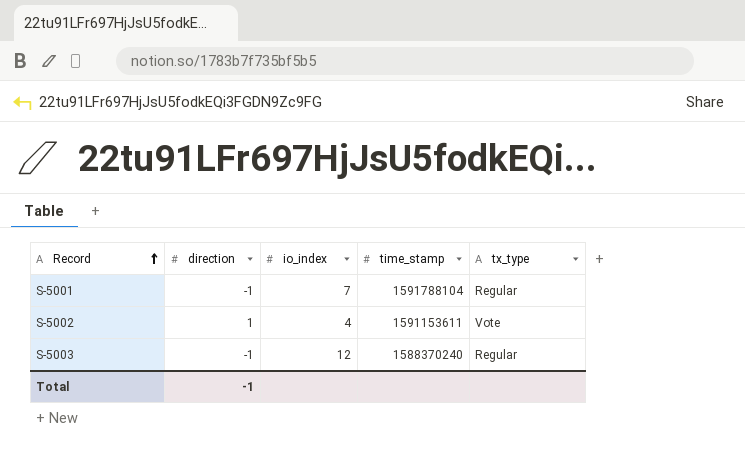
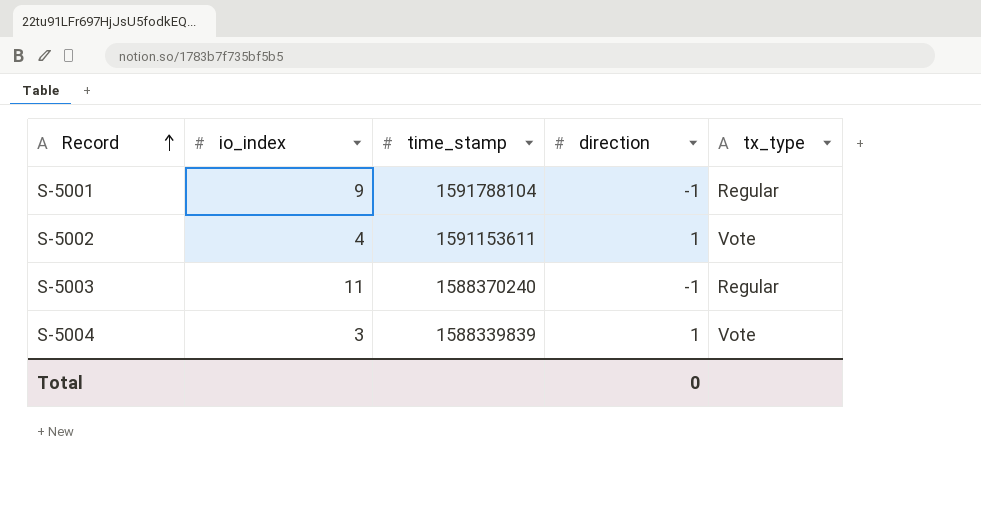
column direction | position: 2 -> 4
S-5001 | io_index: 7 -> 9
S-5003 | io_index: 12 -> 11
row S-5004: none -> 3 | 1588339839 | 1 | Vote
Total | direction: -1 -> 0

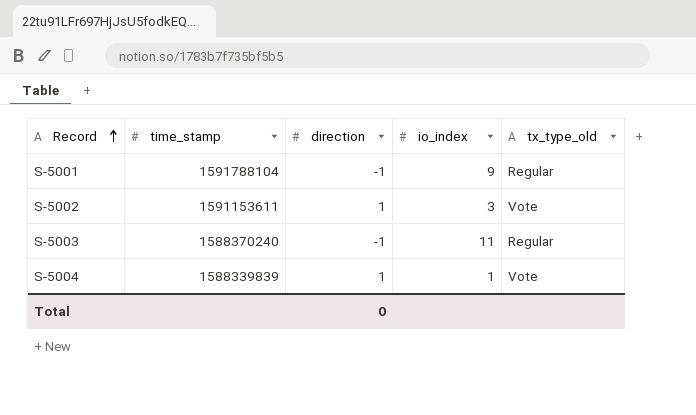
column io_index | position: 2 -> 4
column name: tx_type -> tx_type_old
S-5002 | io_index: 4 -> 3
S-5004 | io_index: 3 -> 1

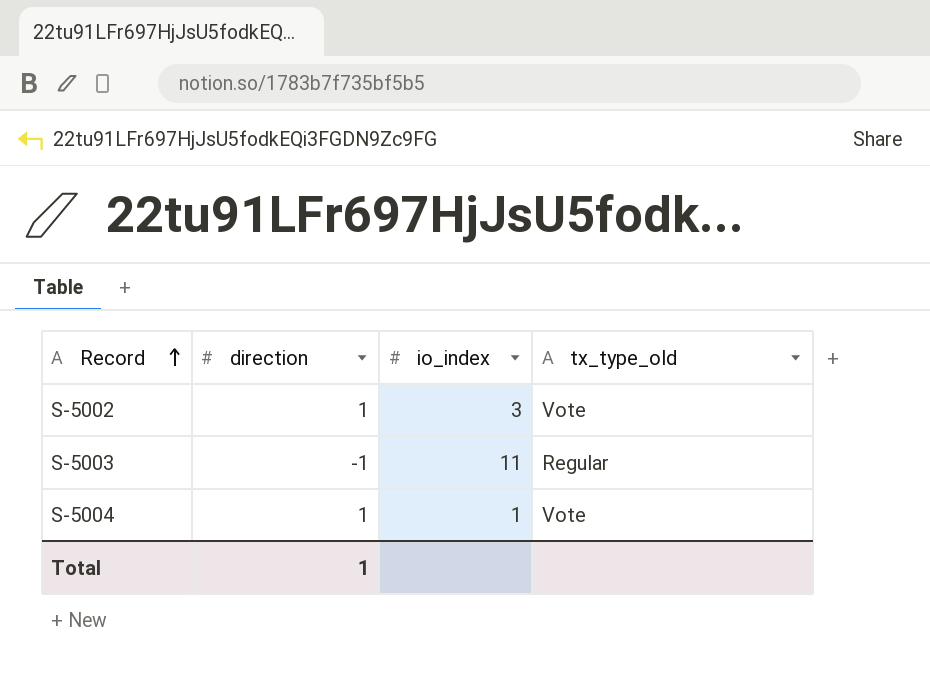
column time_stamp | position: 2 -> none
row S-5001: 1591788104 | -1 | 9 | Regular -> none
Total | direction: 0 -> 1

